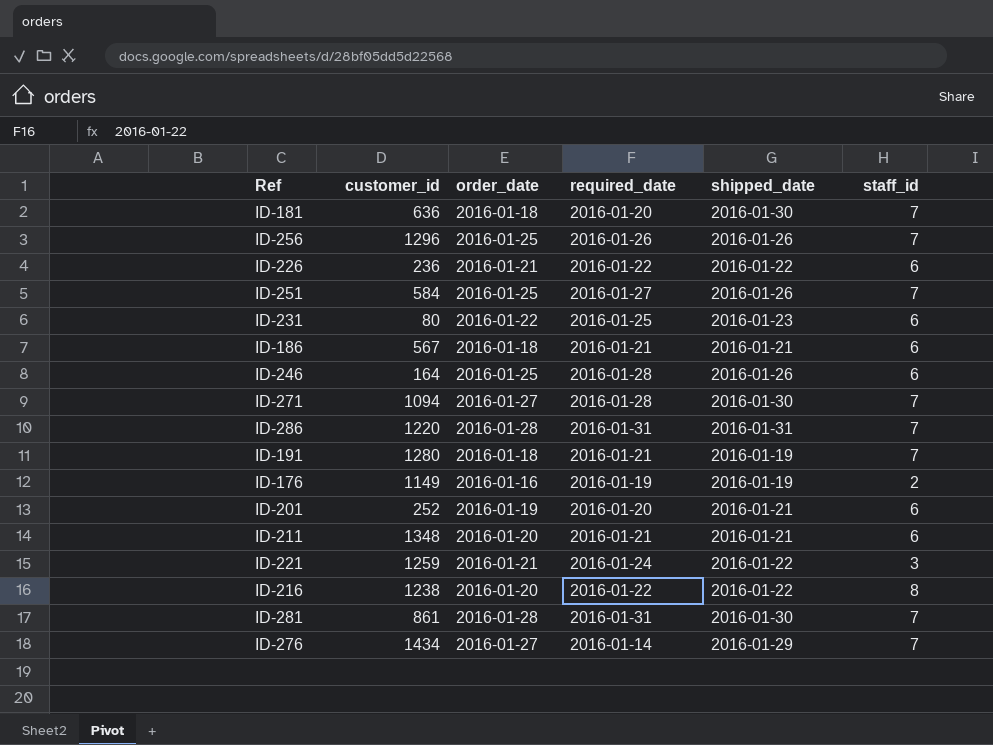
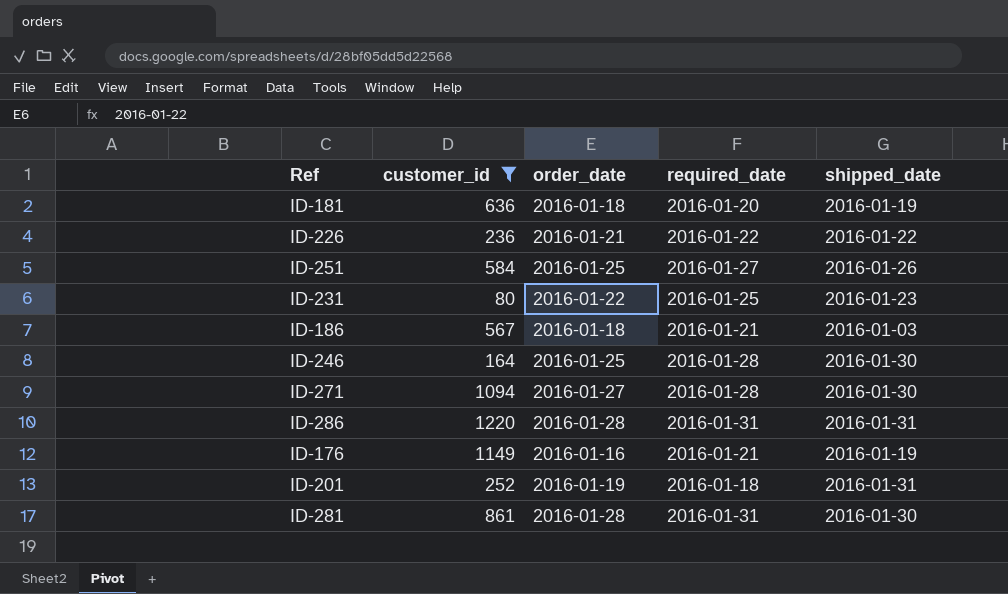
filter: none -> customer_id <= 1220
column staff_id | position: 6 -> none
ID-181 | shipped_date: 2016-01-30 -> 2016-01-19
ID-186 | shipped_date: 2016-01-21 -> 2016-01-03
ID-246 | shipped_date: 2016-01-26 -> 2016-01-30
ID-176 | required_date: 2016-01-19 -> 2016-01-21
ID-201 | required_date: 2016-01-20 -> 2016-01-18
ID-201 | shipped_date: 2016-01-21 -> 2016-01-31

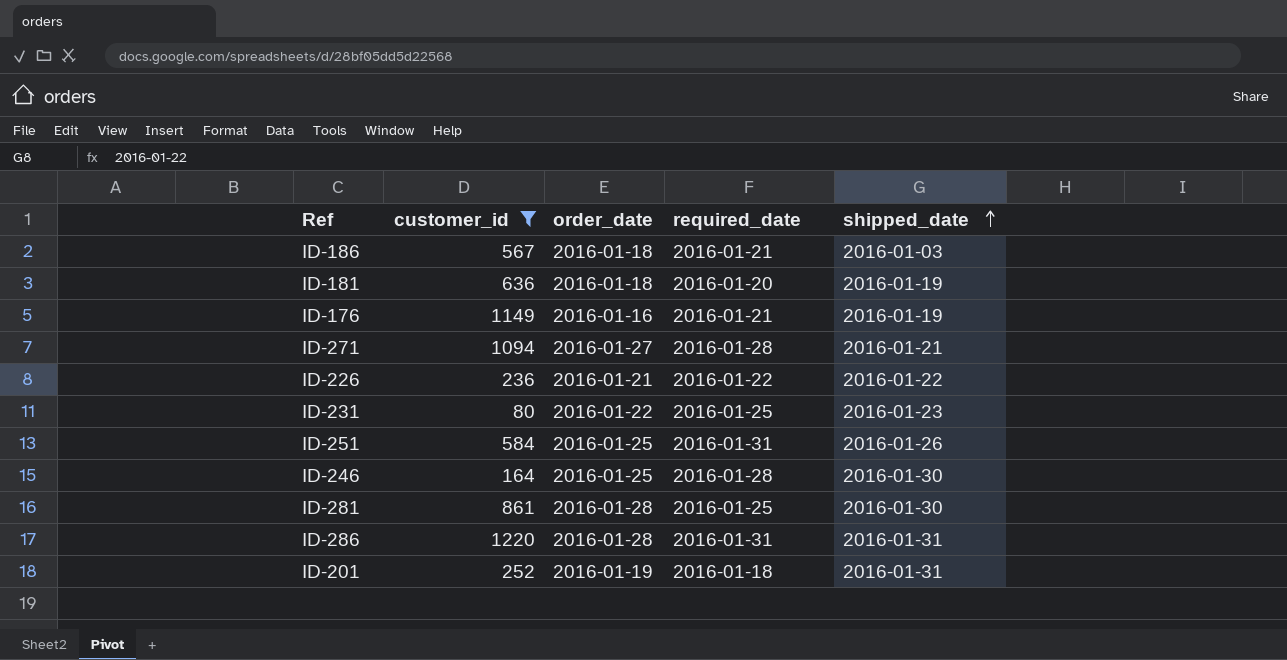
row order: none -> shipped_date ascending
ID-271 | shipped_date: 2016-01-30 -> 2016-01-21
ID-251 | required_date: 2016-01-27 -> 2016-01-31
ID-281 | required_date: 2016-01-31 -> 2016-01-25

